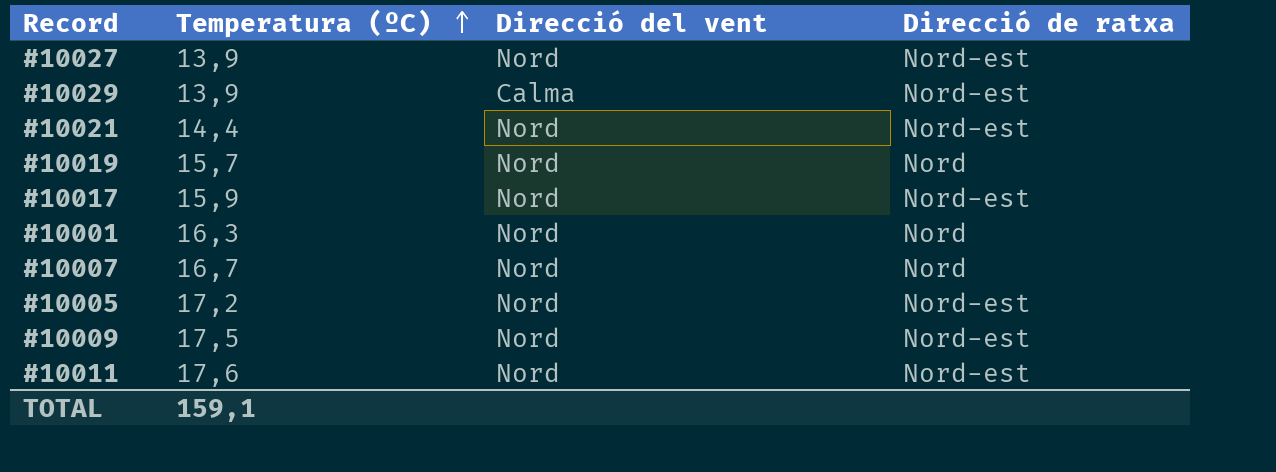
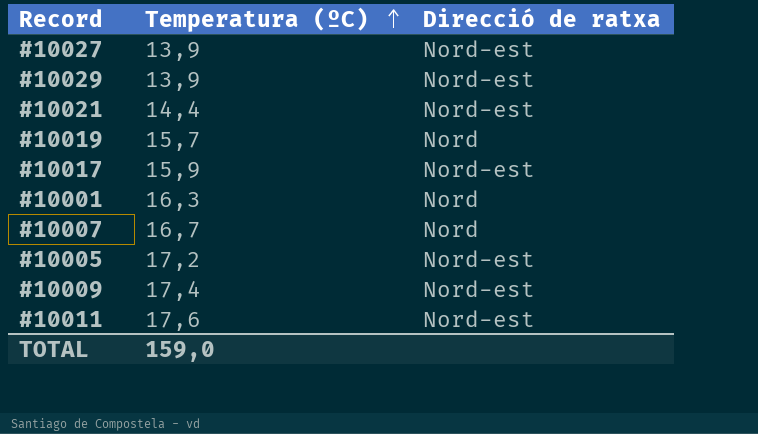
column Direcció del vent | position: 3 -> none
#10009 | Temperatura (ºC): 17,5 -> 17,4
TOTAL | Temperatura (ºC): 159,1 -> 159,0

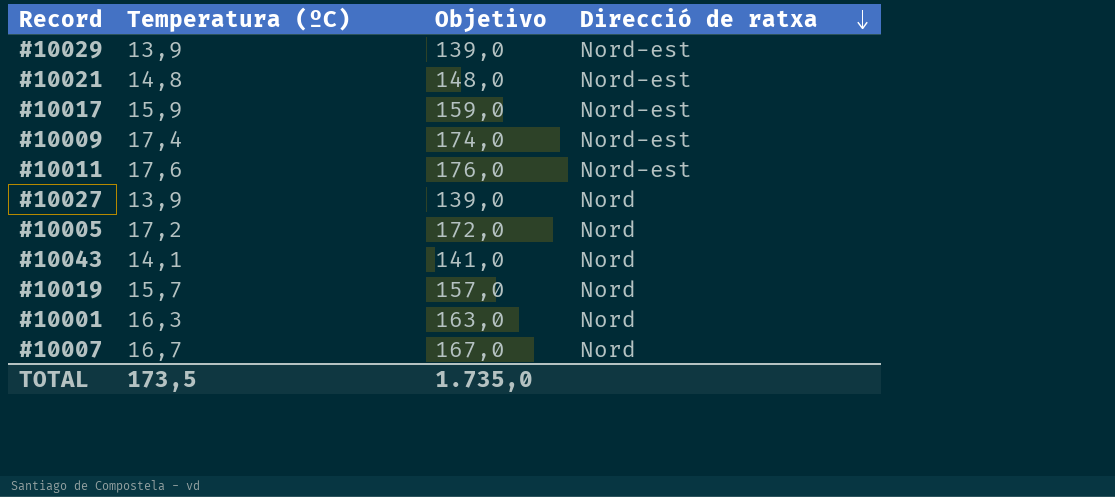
row order: Temperatura (ºC) ascending -> Direcció de ratxa descending
column Objetivo | formula: none -> [Temperatura (ºC)] * 10
#10021 | Temperatura (ºC): 14,4 -> 14,8
#10027 | Direcció de ratxa: Nord-est -> Nord
#10005 | Direcció de ratxa: Nord-est -> Nord
row #10043: none -> 14,1 | 141,0 | Nord
TOTAL | Temperatura (ºC): 159,0 -> 173,5

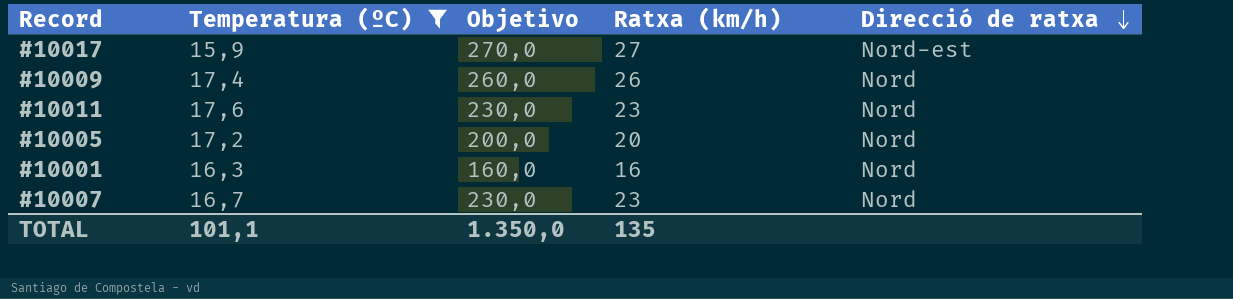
filter: none -> Temperatura (ºC) >= 15,9
column Objetivo | formula: [Temperatura (ºC)] * 10 -> [Ratxa (km/h)] * 10
column Ratxa (km/h) | position: none -> 4
#10009 | Direcció de ratxa: Nord-est -> Nord
#10011 | Direcció de ratxa: Nord-est -> Nord
TOTAL | Temperatura (ºC): 173,5 -> 101,1
TOTAL | Objetivo: 1.735,0 -> 1.350,0

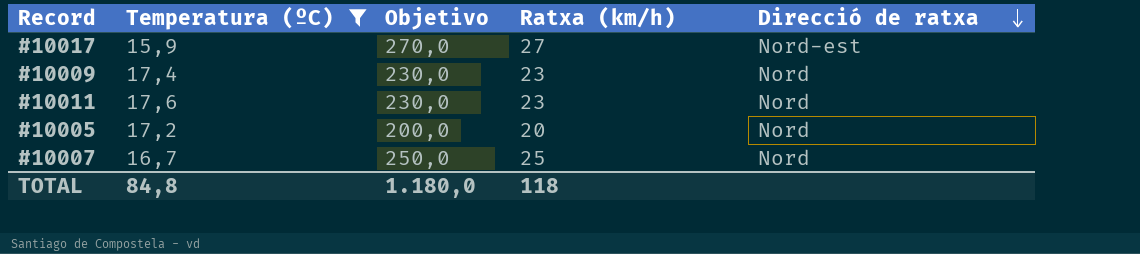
row #10001: 16,3 | 160,0 | 16 | Nord -> none
#10009 | Objetivo: 260,0 -> 230,0
#10009 | Ratxa (km/h): 26 -> 23
#10007 | Objetivo: 230,0 -> 250,0
#10007 | Ratxa (km/h): 23 -> 25
TOTAL | Temperatura (ºC): 101,1 -> 84,8
TOTAL | Objetivo: 1.350,0 -> 1.180,0
TOTAL | Ratxa (km/h): 135 -> 118

